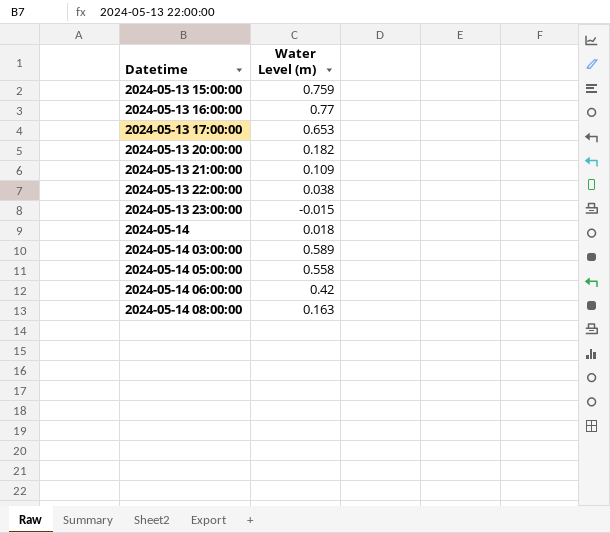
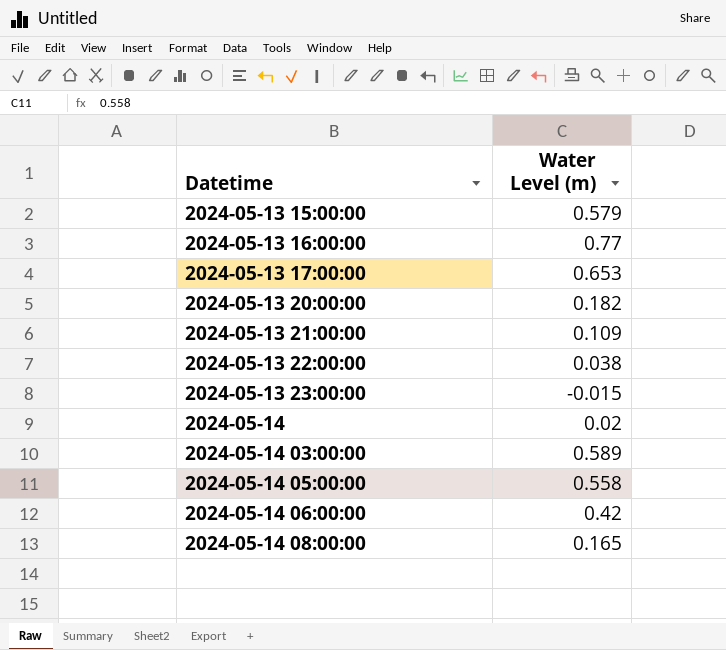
2024-05-13 15:00:00 | Water Level (m): 0.759 -> 0.579
2024-05-14 | Water Level (m): 0.018 -> 0.02
2024-05-14 08:00:00 | Water Level (m): 0.163 -> 0.165

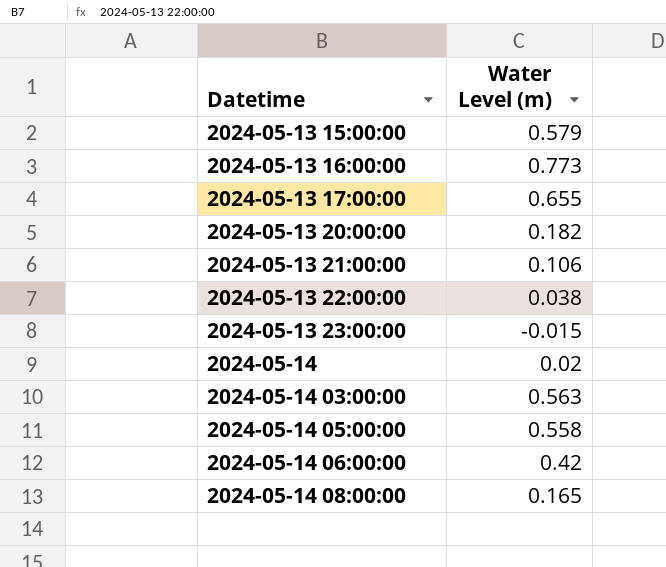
2024-05-13 16:00:00 | Water Level (m): 0.77 -> 0.773
2024-05-13 17:00:00 | Water Level (m): 0.653 -> 0.655
2024-05-13 21:00:00 | Water Level (m): 0.109 -> 0.106
2024-05-14 03:00:00 | Water Level (m): 0.589 -> 0.563

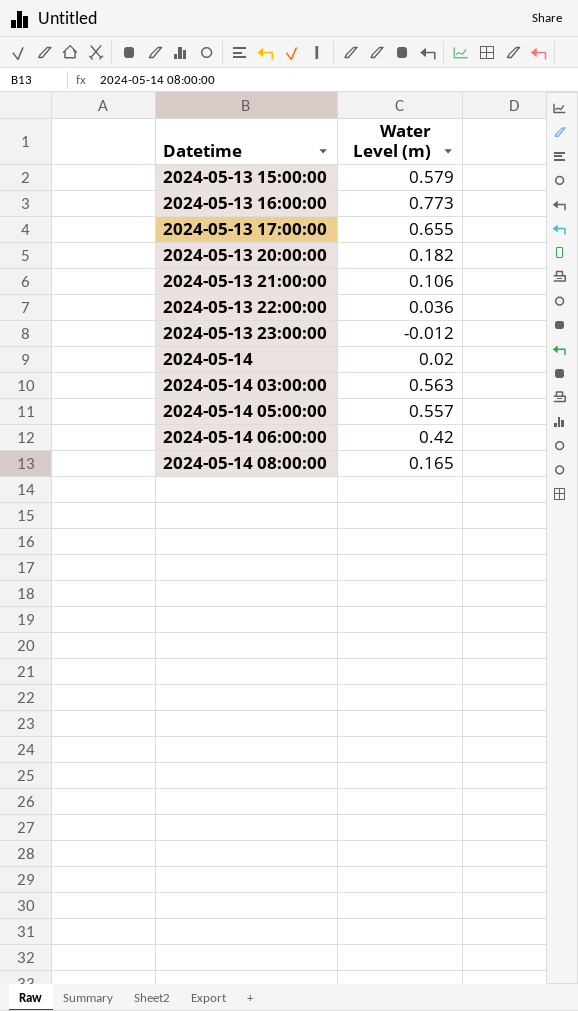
2024-05-13 22:00:00 | Water Level (m): 0.038 -> 0.036
2024-05-13 23:00:00 | Water Level (m): -0.015 -> -0.012
2024-05-14 05:00:00 | Water Level (m): 0.558 -> 0.557

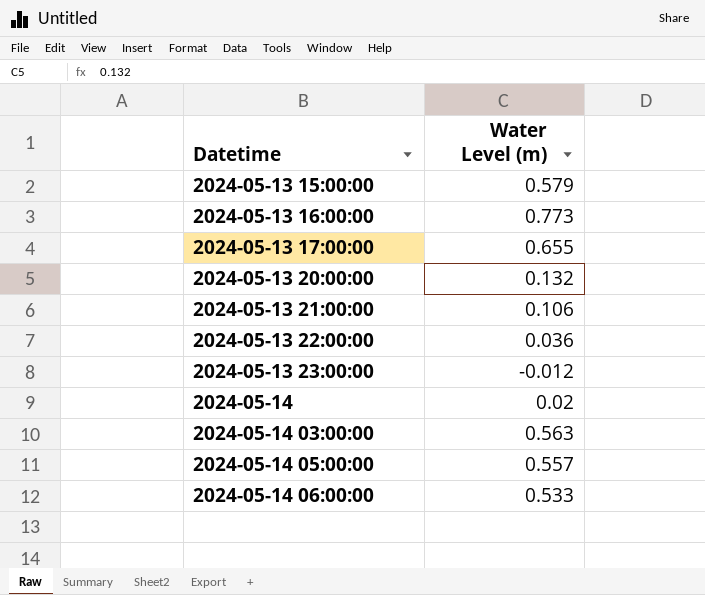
row 2024-05-14 08:00:00: 0.165 -> none
2024-05-13 20:00:00 | Water Level (m): 0.182 -> 0.132
2024-05-14 06:00:00 | Water Level (m): 0.42 -> 0.533

